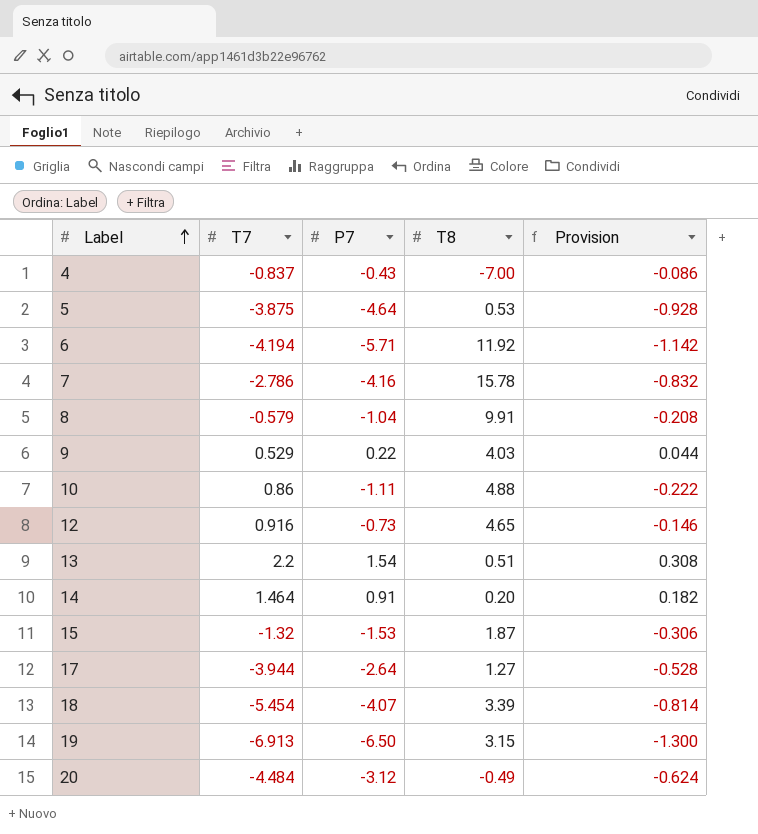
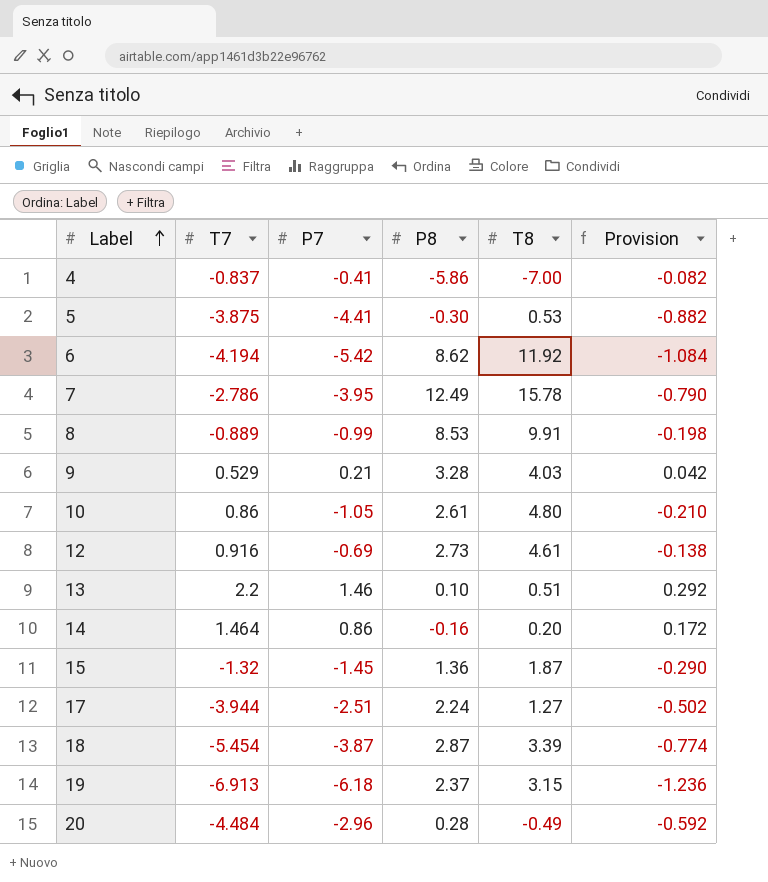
column P8 | position: none -> 4
4 | P7: -0.43 -> -0.41
4 | Provision: -0.086 -> -0.082
5 | P7: -4.64 -> -4.41
5 | Provision: -0.928 -> -0.882
6 | P7: -5.71 -> -5.42
6 | Provision: -1.142 -> -1.084
7 | P7: -4.16 -> -3.95
7 | Provision: -0.832 -> -0.790
8 | T7: -0.579 -> -0.889
8 | P7: -1.04 -> -0.99
8 | Provision: -0.208 -> -0.198
9 | P7: 0.22 -> 0.21
9 | Provision: 0.044 -> 0.042
10 | P7: -1.11 -> -1.05
10 | T8: 4.88 -> 4.80
10 | Provision: -0.222 -> -0.210
12 | P7: -0.73 -> -0.69
12 | T8: 4.65 -> 4.61
12 | Provision: -0.146 -> -0.138
13 | P7: 1.54 -> 1.46
13 | Provision: 0.308 -> 0.292
14 | P7: 0.91 -> 0.86
14 | Provision: 0.182 -> 0.172
15 | P7: -1.53 -> -1.45
15 | Provision: -0.306 -> -0.290
17 | P7: -2.64 -> -2.51
17 | Provision: -0.528 -> -0.502
18 | P7: -4.07 -> -3.87
18 | Provision: -0.814 -> -0.774
19 | P7: -6.50 -> -6.18
19 | Provision: -1.300 -> -1.236
20 | P7: -3.12 -> -2.96
20 | Provision: -0.624 -> -0.592

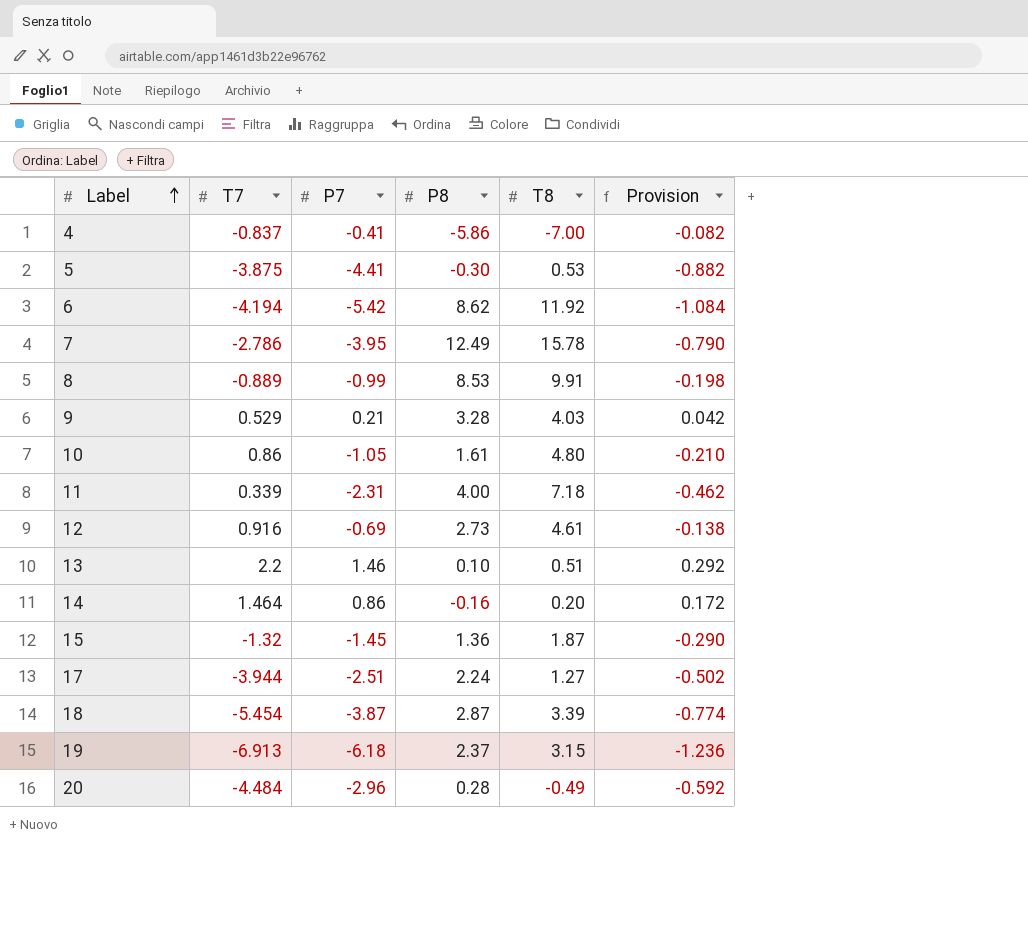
10 | P8: 2.61 -> 1.61
row 11: none -> 0.339 | -2.31 | 4.00 | 7.18 | -0.462

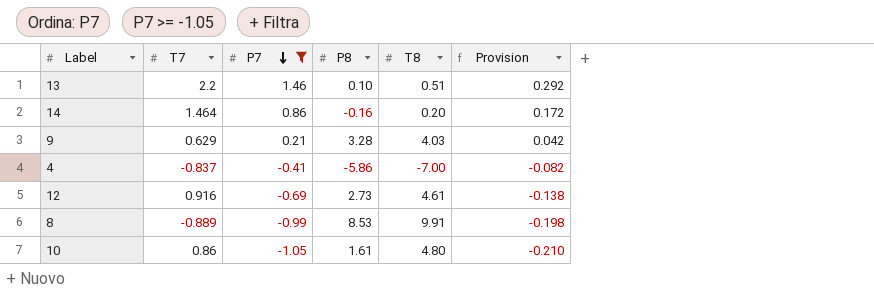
filter: none -> P7 >= -1.05
row order: Label ascending -> P7 descending
9 | T7: 0.529 -> 0.629

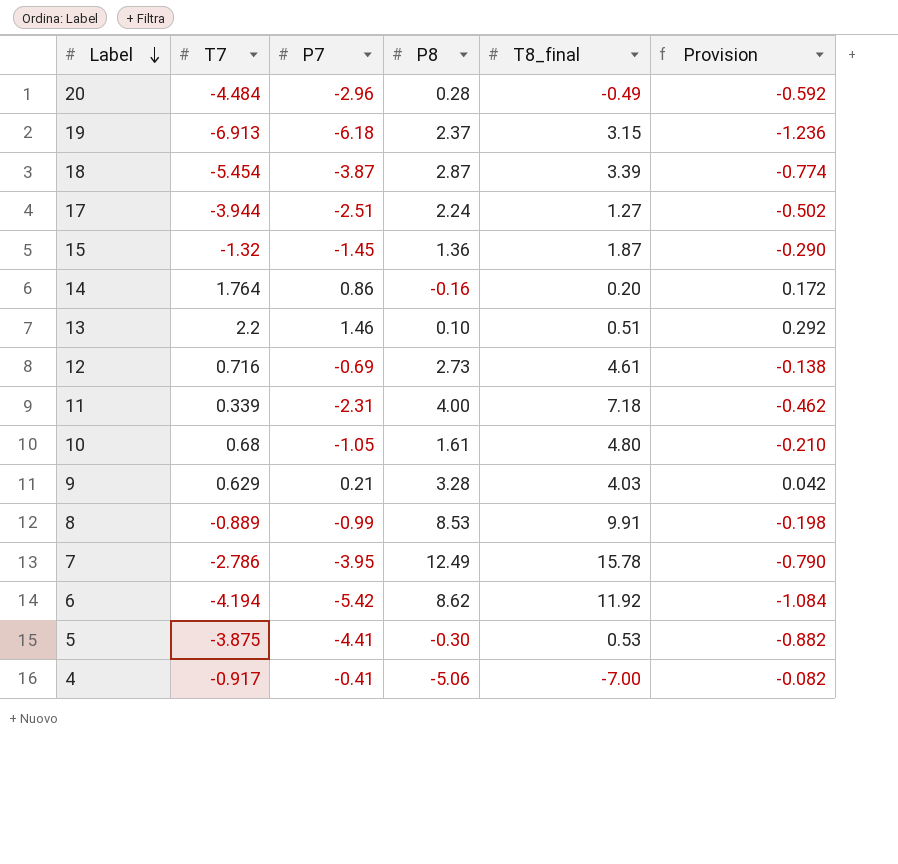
filter: P7 >= -1.05 -> none
row order: P7 descending -> Label descending
column name: T8 -> T8_final
14 | T7: 1.464 -> 1.764
12 | T7: 0.916 -> 0.716
10 | T7: 0.86 -> 0.68
4 | T7: -0.837 -> -0.917
4 | P8: -5.86 -> -5.06

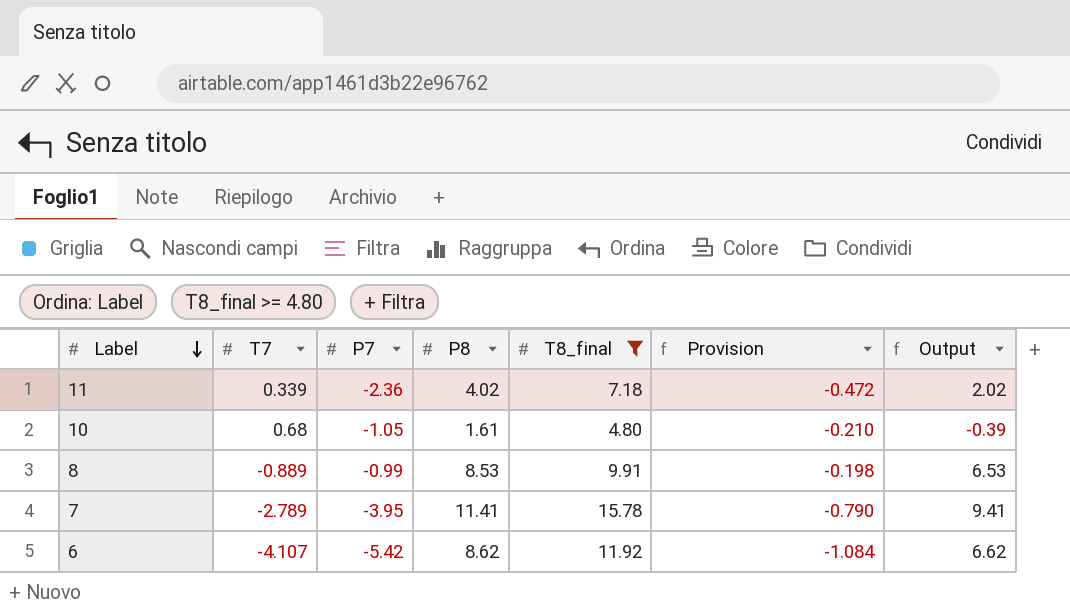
filter: none -> T8_final >= 4.80
column Output | formula: none -> [P8] - 2
11 | P7: -2.31 -> -2.36
11 | P8: 4.00 -> 4.02
11 | Provision: -0.462 -> -0.472
7 | T7: -2.786 -> -2.789
7 | P8: 12.49 -> 11.41
6 | T7: -4.194 -> -4.107

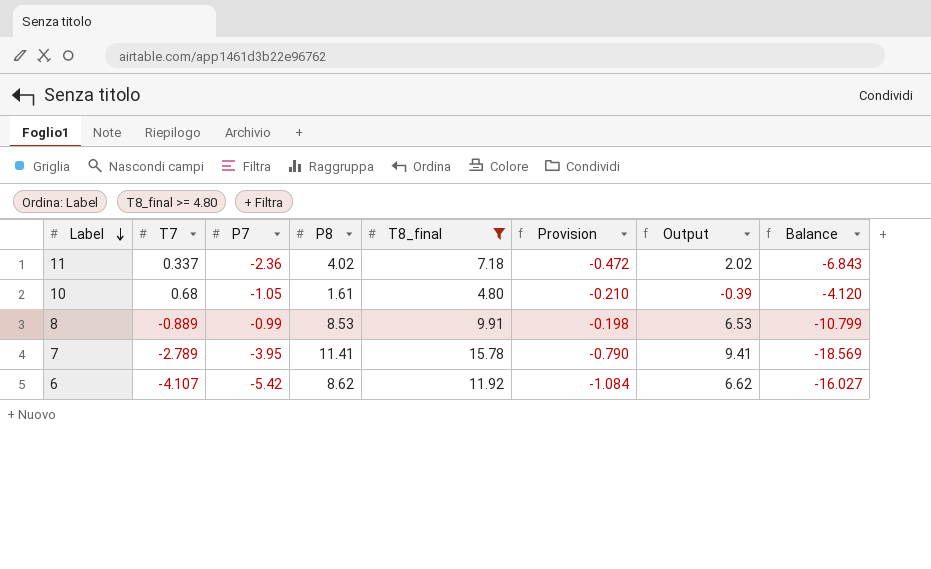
column Balance | formula: none -> [T7] - [T8_final]
11 | T7: 0.339 -> 0.337

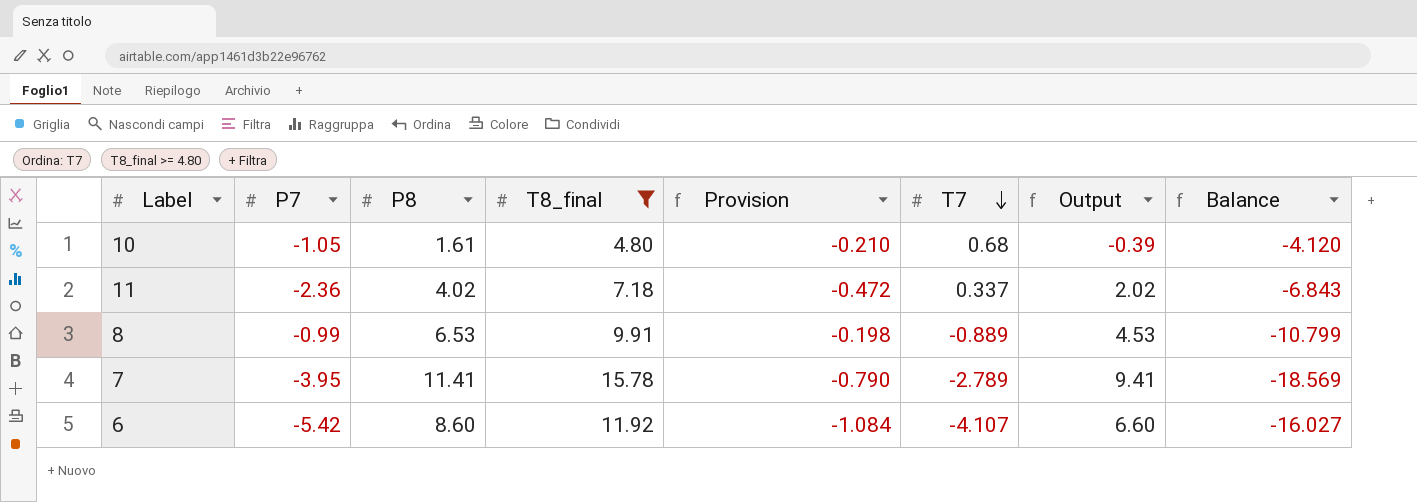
row order: Label descending -> T7 descending
column T7 | position: 2 -> 6
8 | P8: 8.53 -> 6.53
8 | Output: 6.53 -> 4.53
6 | P8: 8.62 -> 8.60
6 | Output: 6.62 -> 6.60

